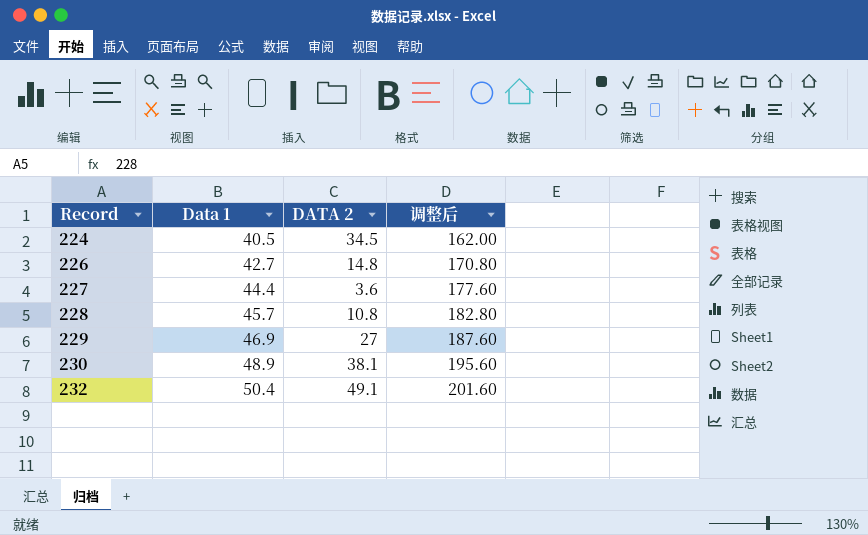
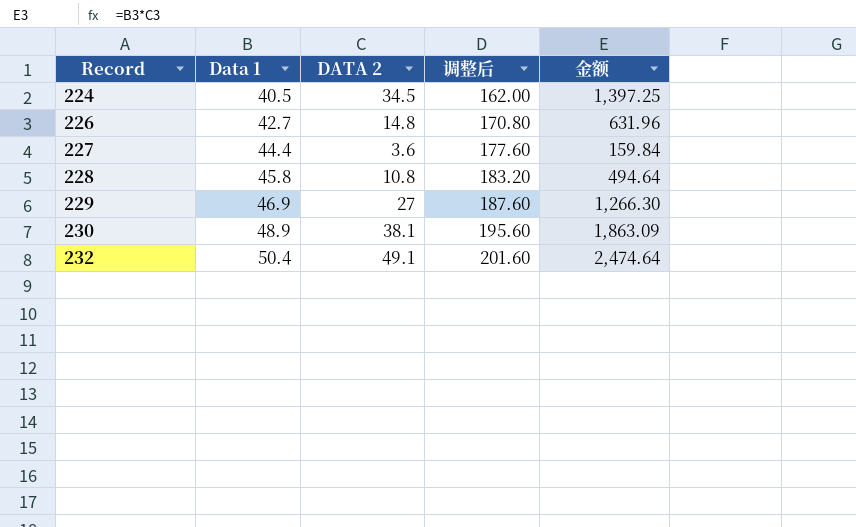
column 金额 | formula: none -> [Data 1] * [DATA 2]
228 | Data 1: 45.7 -> 45.8
228 | 调整后: 182.80 -> 183.20

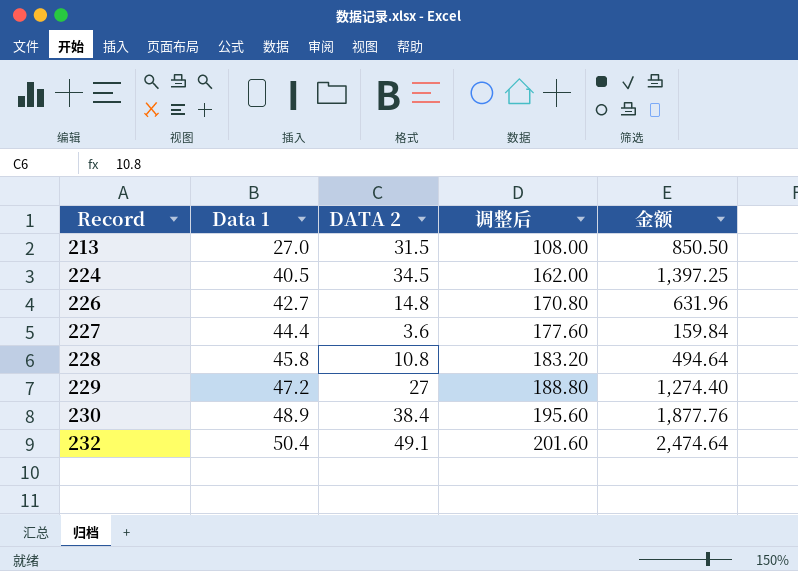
row 213: none -> 27.0 | 31.5 | 108.00 | 850.50
229 | Data 1: 46.9 -> 47.2
229 | 调整后: 187.60 -> 188.80
229 | 金额: 1,266.30 -> 1,274.40
230 | DATA 2: 38.1 -> 38.4
230 | 金额: 1,863.09 -> 1,877.76

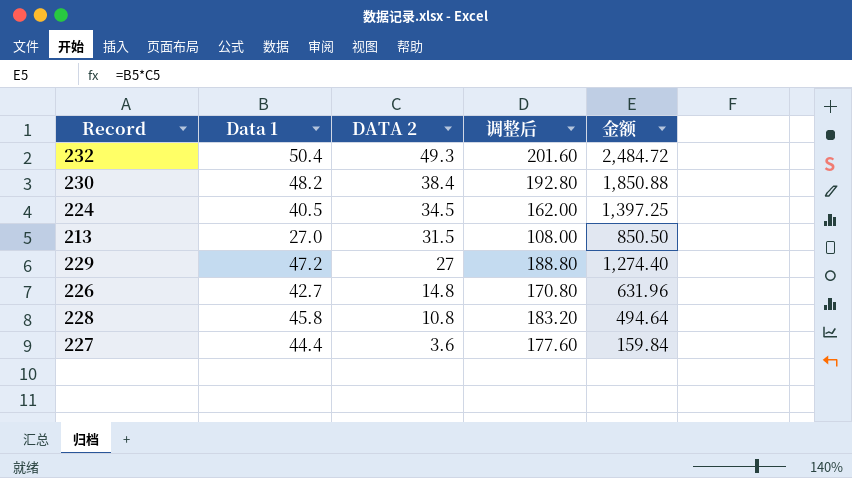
row order: Record ascending -> DATA 2 descending
232 | DATA 2: 49.1 -> 49.3
232 | 金额: 2,474.64 -> 2,484.72
230 | Data 1: 48.9 -> 48.2
230 | 调整后: 195.60 -> 192.80
230 | 金额: 1,877.76 -> 1,850.88

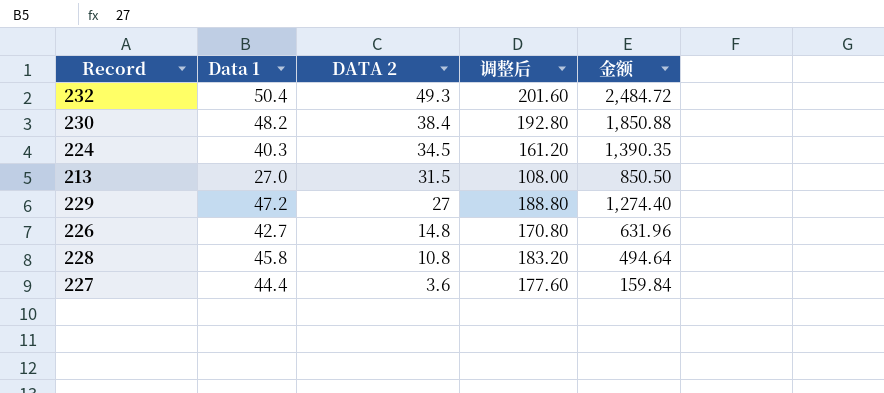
224 | Data 1: 40.5 -> 40.3
224 | 调整后: 162.00 -> 161.20
224 | 金额: 1,397.25 -> 1,390.35

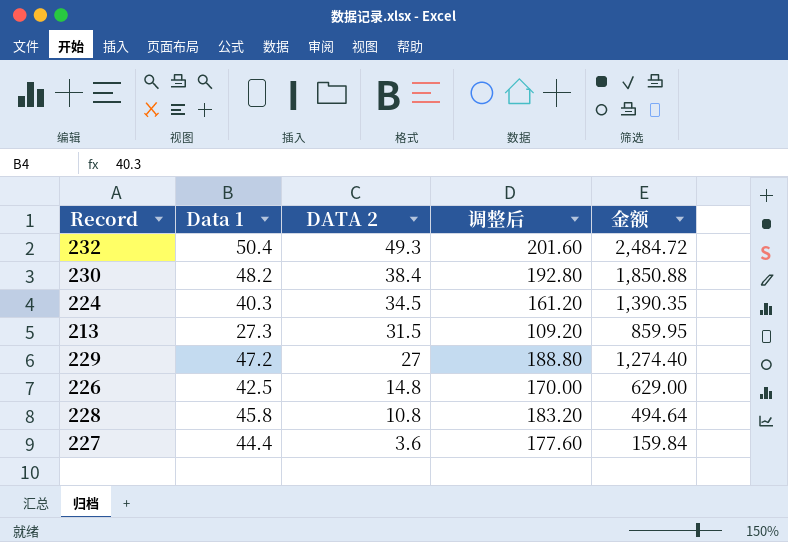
213 | Data 1: 27.0 -> 27.3
213 | 调整后: 108.00 -> 109.20
213 | 金额: 850.50 -> 859.95
226 | Data 1: 42.7 -> 42.5
226 | 调整后: 170.80 -> 170.00
226 | 金额: 631.96 -> 629.00

